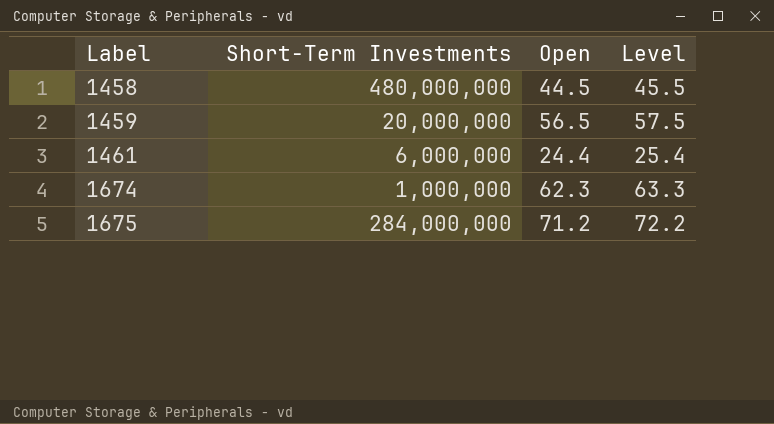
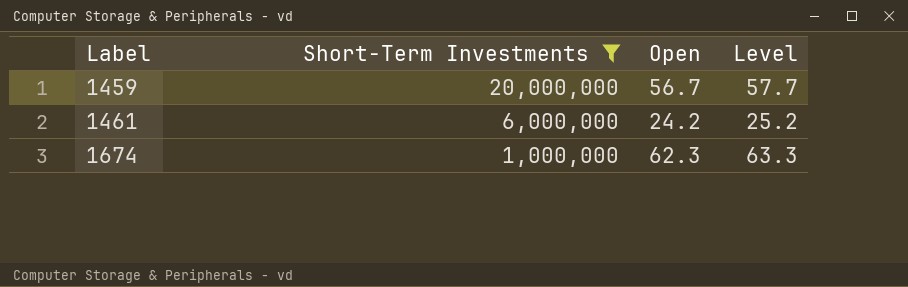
filter: none -> Short-Term Investments <= 20,000,000
1459 | Open: 56.5 -> 56.7
1459 | Level: 57.5 -> 57.7
1461 | Open: 24.4 -> 24.2
1461 | Level: 25.4 -> 25.2

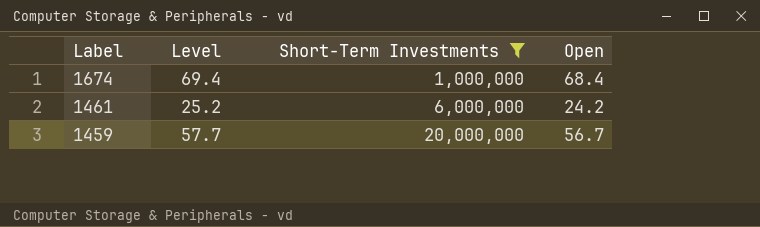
row order: Label ascending -> Label descending
column Level | position: 4 -> 2
1674 | Level: 63.3 -> 69.4
1674 | Open: 62.3 -> 68.4

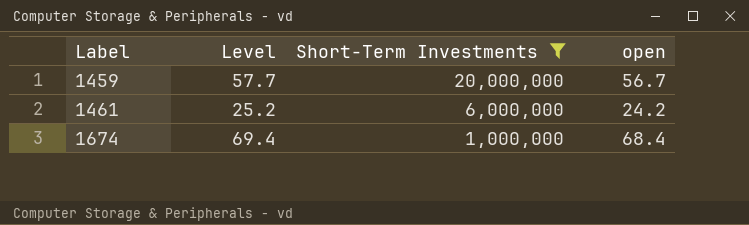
row order: Label descending -> Label ascending
column name: Open -> open

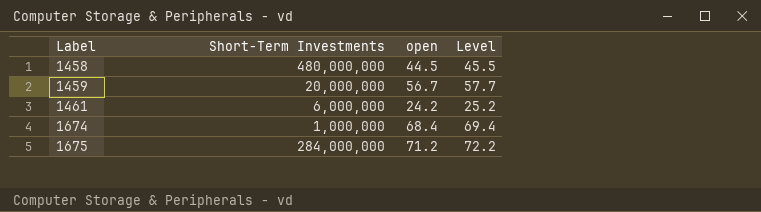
filter: Short-Term Investments <= 20,000,000 -> none
column Level | position: 2 -> 4

